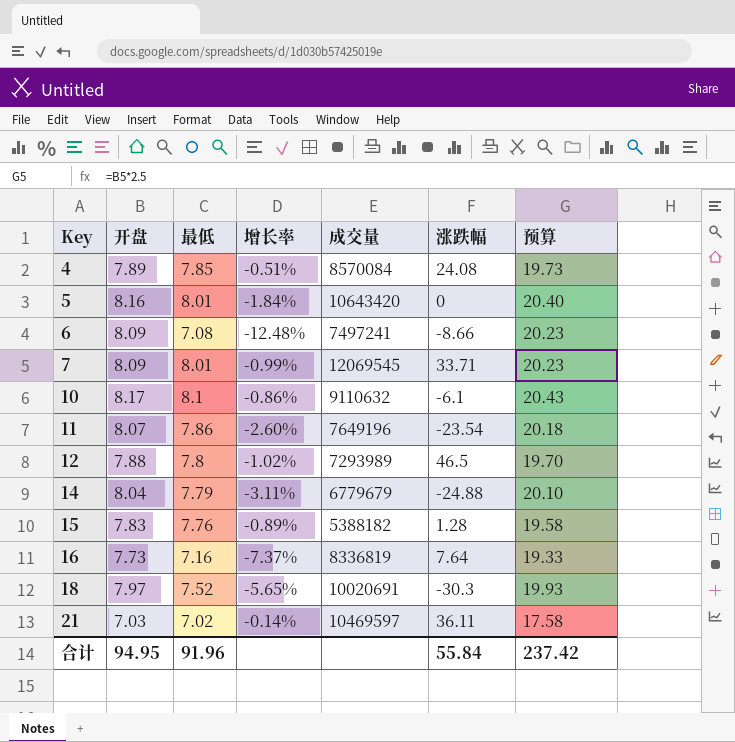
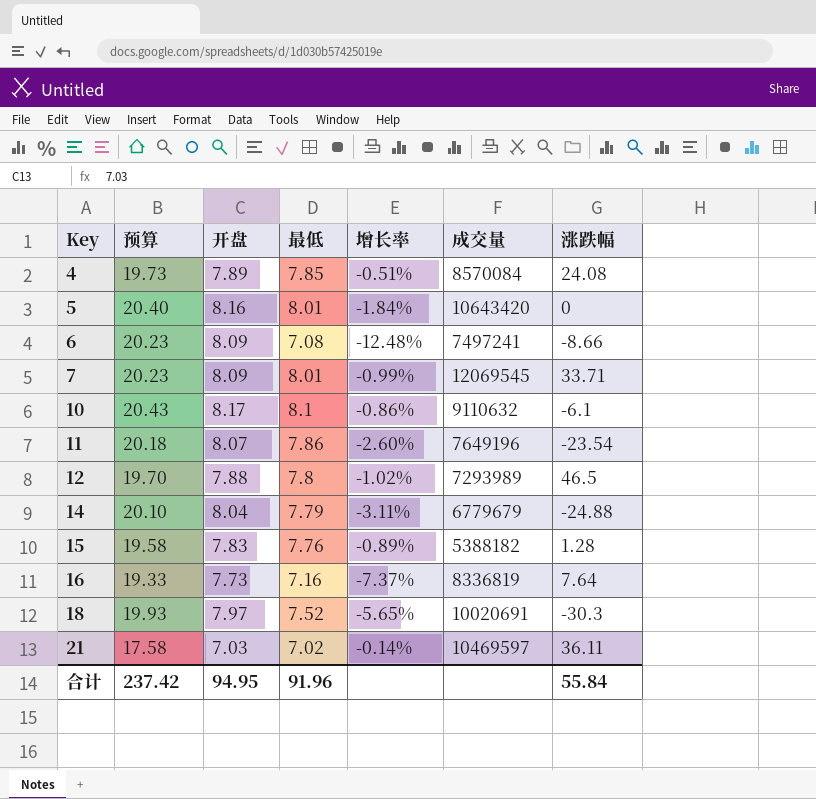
column 预算 | position: 7 -> 2

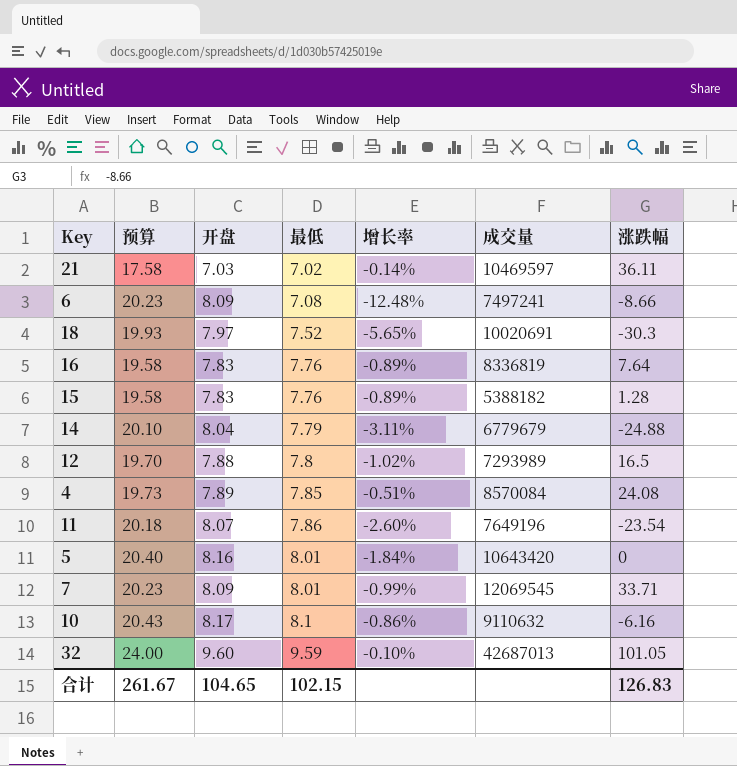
row order: Key ascending -> 最低 ascending
16 | 预算: 19.33 -> 19.58
16 | 开盘: 7.73 -> 7.83
16 | 最低: 7.16 -> 7.76
16 | 增长率: -7.37% -> -0.89%
12 | 涨跌幅: 46.5 -> 16.5
10 | 涨跌幅: -6.1 -> -6.16
row 32: none -> 24.00 | 9.60 | 9.59 | -0.10% | 42687013 | 101.05
合计 | 预算: 237.42 -> 261.67
合计 | 开盘: 94.95 -> 104.65
合计 | 最低: 91.96 -> 102.15
合计 | 涨跌幅: 55.84 -> 126.83

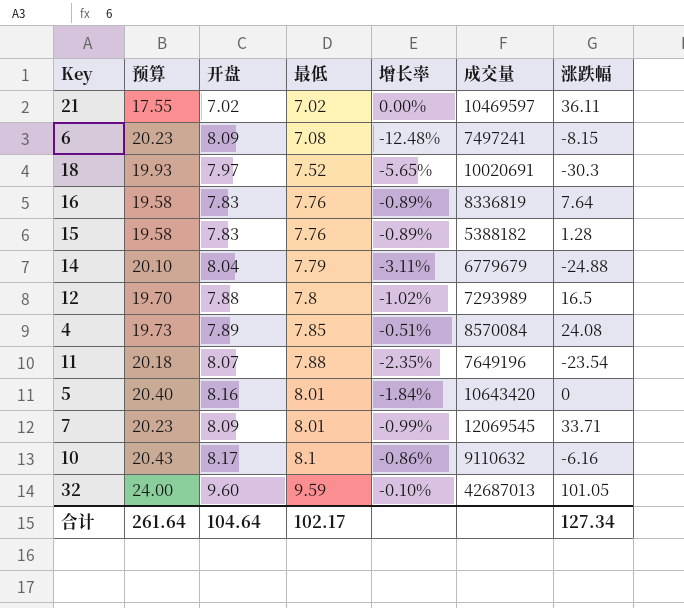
21 | 预算: 17.58 -> 17.55
21 | 开盘: 7.03 -> 7.02
21 | 增长率: -0.14% -> 0.00%
6 | 涨跌幅: -8.66 -> -8.15
11 | 最低: 7.86 -> 7.88
11 | 增长率: -2.60% -> -2.35%
合计 | 预算: 261.67 -> 261.64
合计 | 开盘: 104.65 -> 104.64
合计 | 最低: 102.15 -> 102.17
合计 | 涨跌幅: 126.83 -> 127.34

